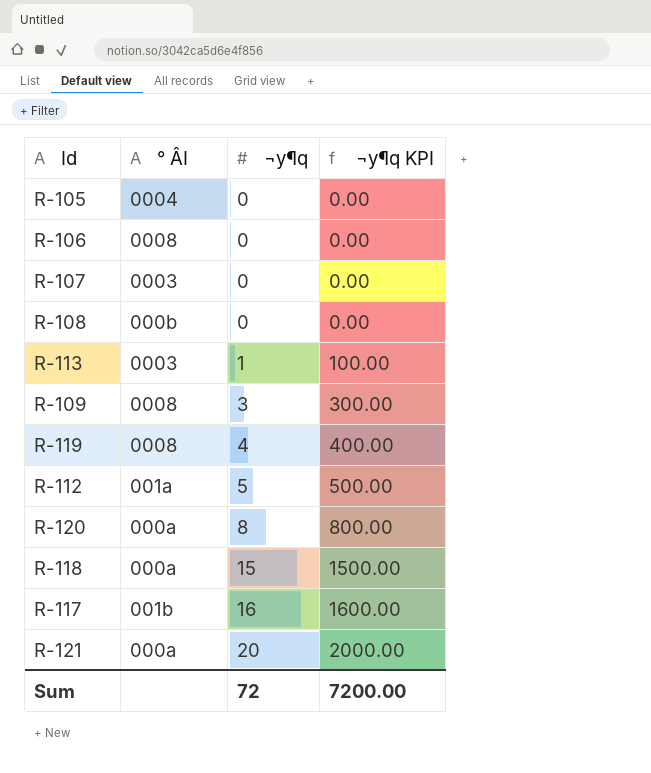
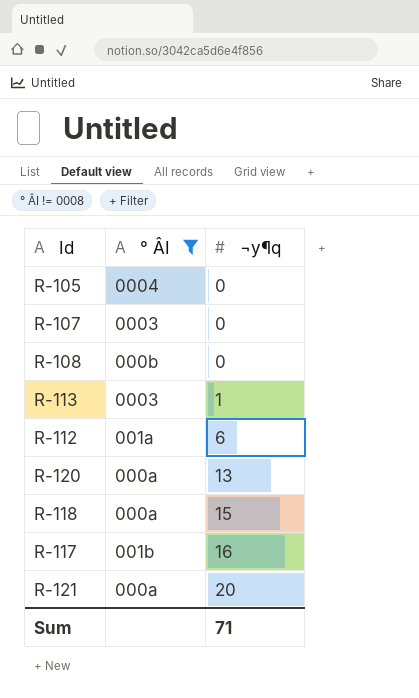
filter: none -> ° ÂI != 0008
column ¬y¶q KPI | formula: [¬y¶q] * 100 -> none
R-112 | ¬y¶q: 5 -> 6
R-120 | ¬y¶q: 8 -> 13
Sum | ¬y¶q: 72 -> 71

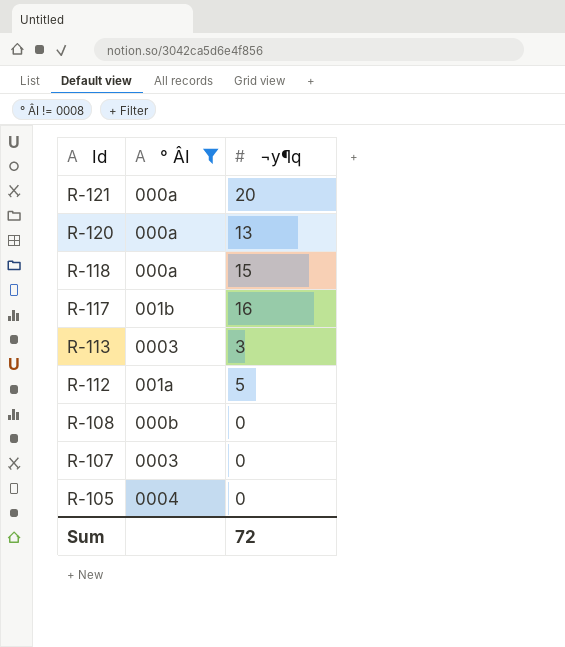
row order: ¬y¶q ascending -> Id descending
R-113 | ¬y¶q: 1 -> 3
R-112 | ¬y¶q: 6 -> 5
Sum | ¬y¶q: 71 -> 72

